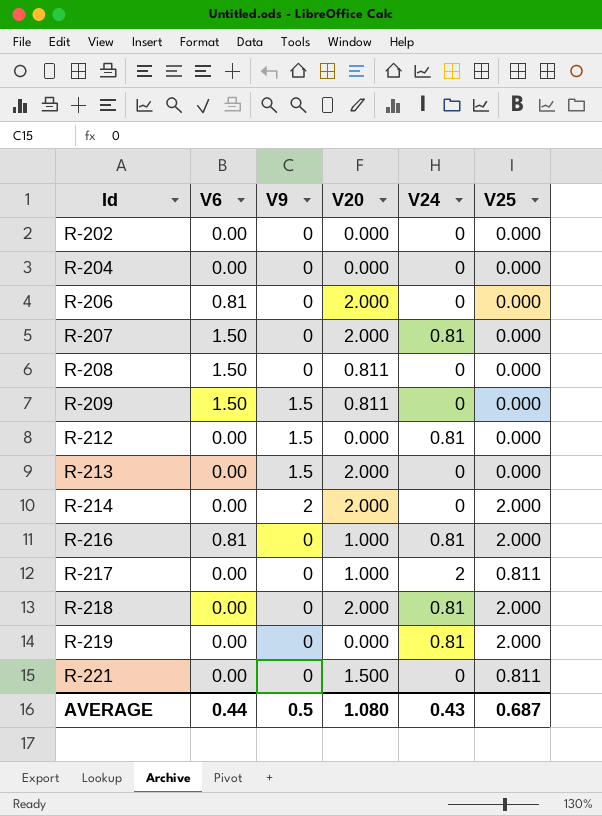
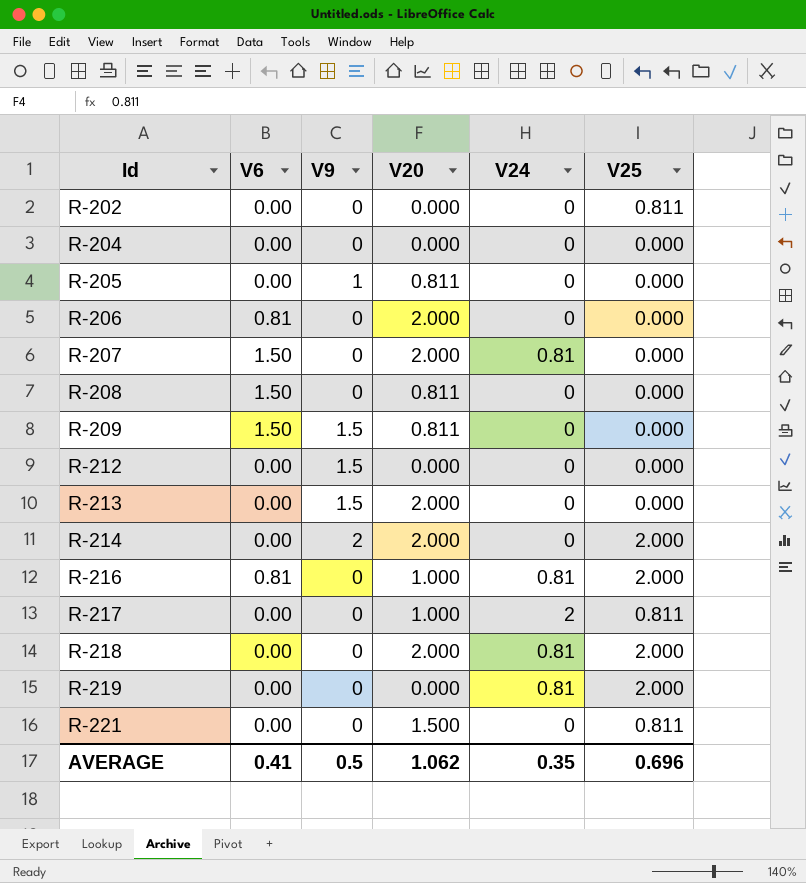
R-202 | V25: 0.000 -> 0.811
row R-205: none -> 0.00 | 1 | 0.811 | 0 | 0.000
R-212 | V24: 0.81 -> 0
AVERAGE | V6: 0.44 -> 0.41
AVERAGE | V20: 1.080 -> 1.062
AVERAGE | V24: 0.43 -> 0.35
AVERAGE | V25: 0.687 -> 0.696

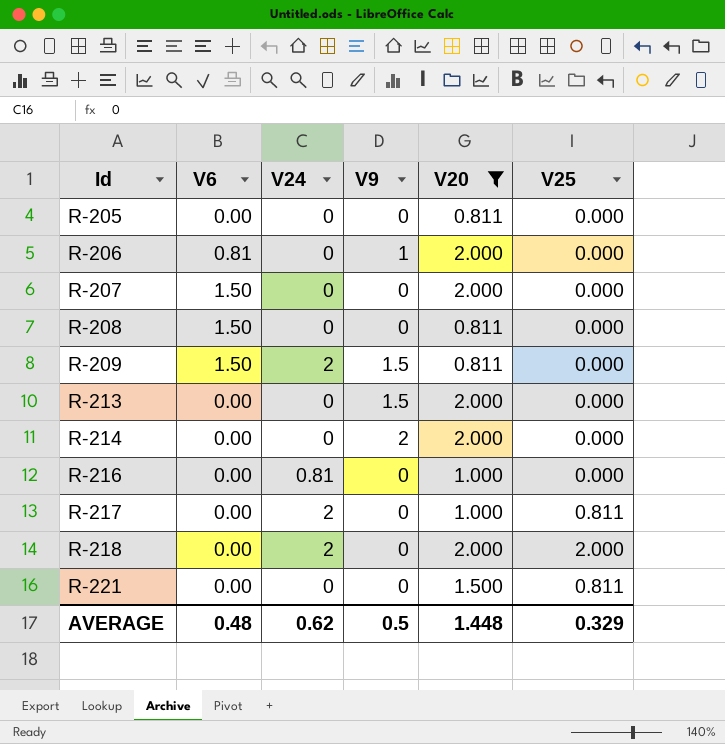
filter: none -> V20 != 0.000
column V24 | position: 5 -> 3
R-205 | V9: 1 -> 0
R-206 | V9: 0 -> 1
R-207 | V24: 0.81 -> 0
R-209 | V24: 0 -> 2
R-214 | V25: 2.000 -> 0.000
R-216 | V6: 0.81 -> 0.00
R-216 | V25: 2.000 -> 0.000
R-218 | V24: 0.81 -> 2
AVERAGE | V6: 0.41 -> 0.48
AVERAGE | V24: 0.35 -> 0.62
AVERAGE | V20: 1.062 -> 1.448
AVERAGE | V25: 0.696 -> 0.329

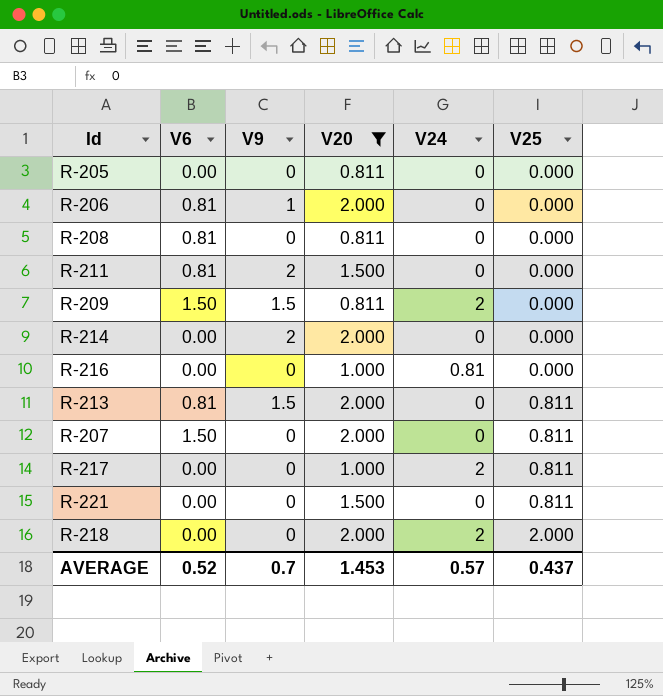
row order: Id ascending -> V25 ascending
column V24 | position: 3 -> 5
R-208 | V6: 1.50 -> 0.81
row R-211: none -> 0.81 | 2 | 1.500 | 0 | 0.000
R-213 | V6: 0.00 -> 0.81
R-213 | V25: 0.000 -> 0.811
R-207 | V25: 0.000 -> 0.811
AVERAGE | V6: 0.48 -> 0.52
AVERAGE | V9: 0.5 -> 0.7
AVERAGE | V20: 1.448 -> 1.453
AVERAGE | V24: 0.62 -> 0.57
AVERAGE | V25: 0.329 -> 0.437

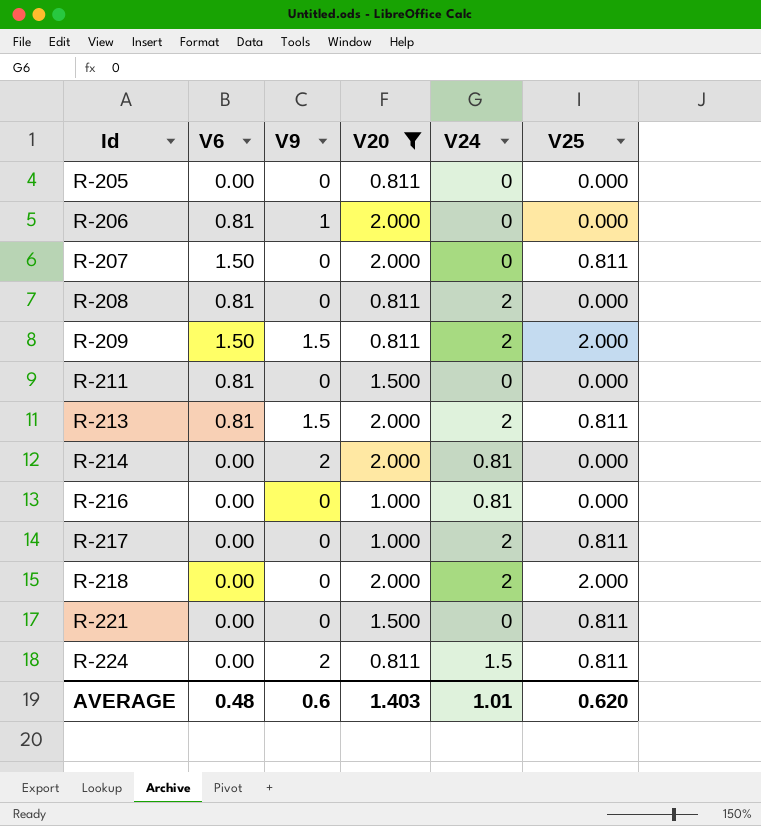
row order: V25 ascending -> Id ascending
R-208 | V24: 0 -> 2
R-209 | V25: 0.000 -> 2.000
R-211 | V9: 2 -> 0
R-213 | V24: 0 -> 2
R-214 | V24: 0 -> 0.81
row R-224: none -> 0.00 | 2 | 0.811 | 1.5 | 0.811
AVERAGE | V6: 0.52 -> 0.48
AVERAGE | V9: 0.7 -> 0.6
AVERAGE | V20: 1.453 -> 1.403
AVERAGE | V24: 0.57 -> 1.01
AVERAGE | V25: 0.437 -> 0.620

